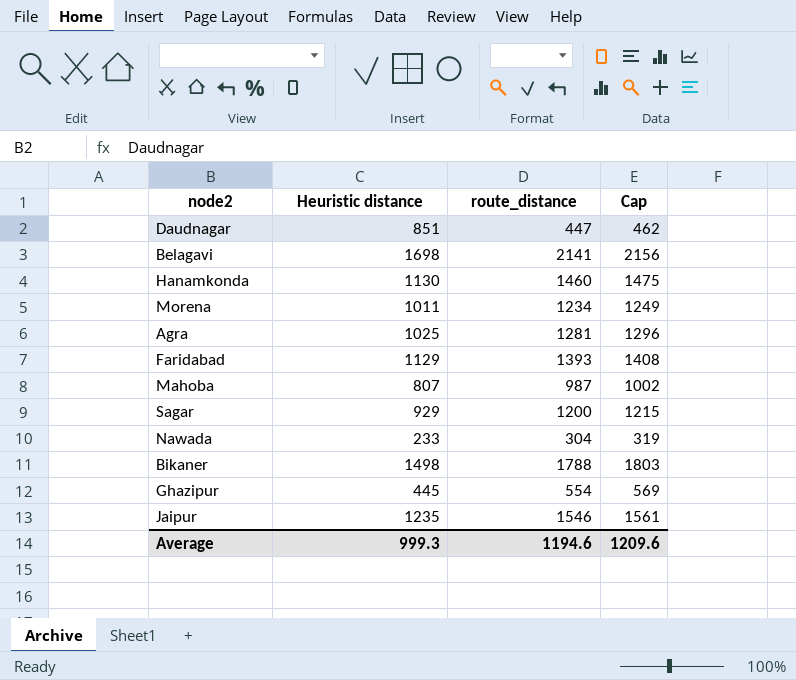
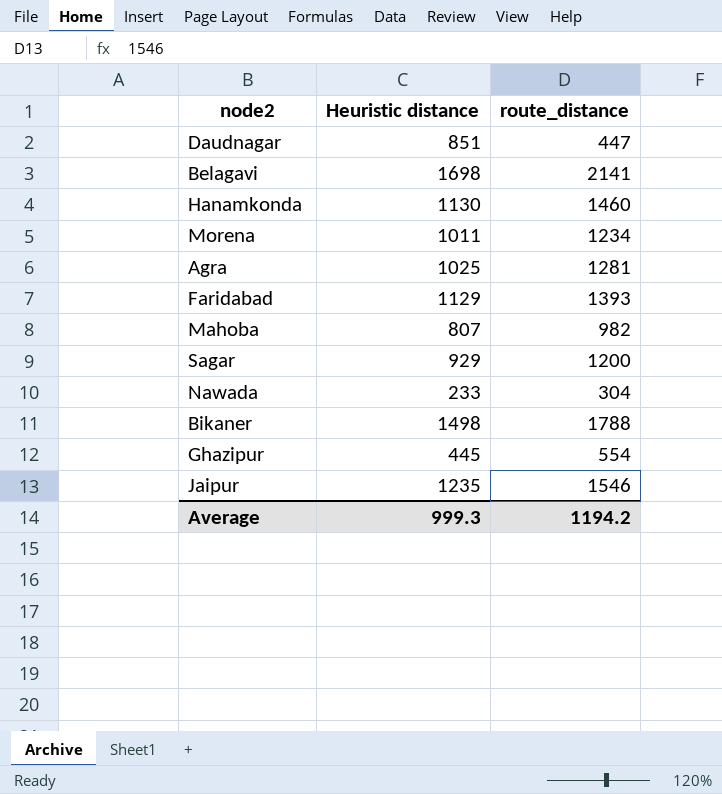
column Cap | formula: [route_distance] + 15 -> none
Mahoba | route_distance: 987 -> 982
Average | route_distance: 1194.6 -> 1194.2

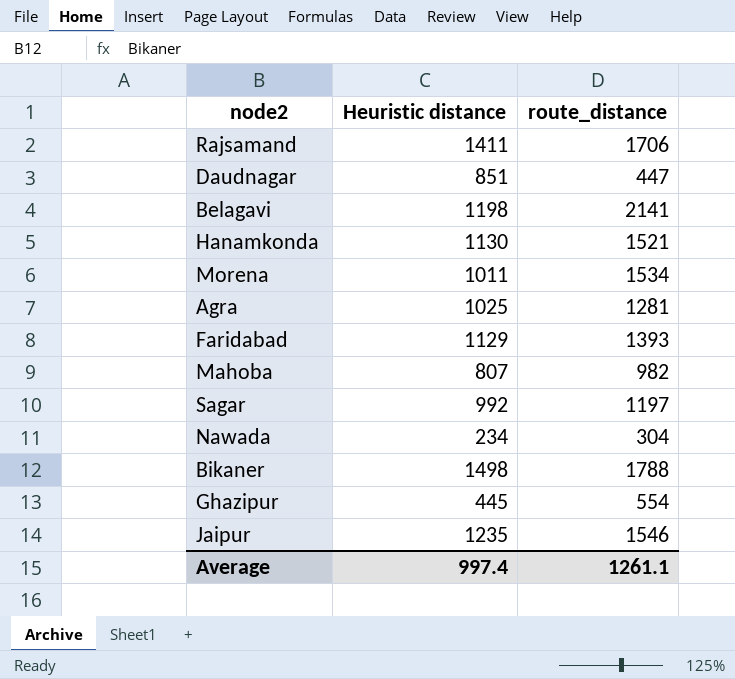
row Rajsamand: none -> 1411 | 1706
Belagavi | Heuristic distance: 1698 -> 1198
Hanamkonda | route_distance: 1460 -> 1521
Morena | route_distance: 1234 -> 1534
Sagar | Heuristic distance: 929 -> 992
Sagar | route_distance: 1200 -> 1197
Nawada | Heuristic distance: 233 -> 234
Average | Heuristic distance: 999.3 -> 997.4
Average | route_distance: 1194.2 -> 1261.1

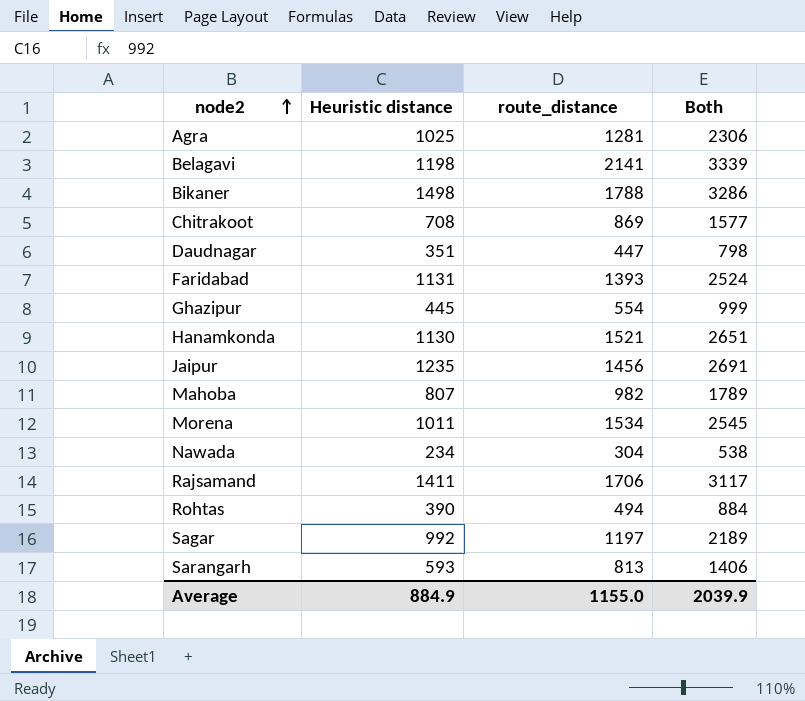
row order: none -> node2 ascending
column Both | formula: none -> [Heuristic distance] + [route_distance]
row Chitrakoot: none -> 708 | 869 | 1577
Daudnagar | Heuristic distance: 851 -> 351
Faridabad | Heuristic distance: 1129 -> 1131
Jaipur | route_distance: 1546 -> 1456
row Rohtas: none -> 390 | 494 | 884
row Sarangarh: none -> 593 | 813 | 1406
Average | Heuristic distance: 997.4 -> 884.9
Average | route_distance: 1261.1 -> 1155.0

